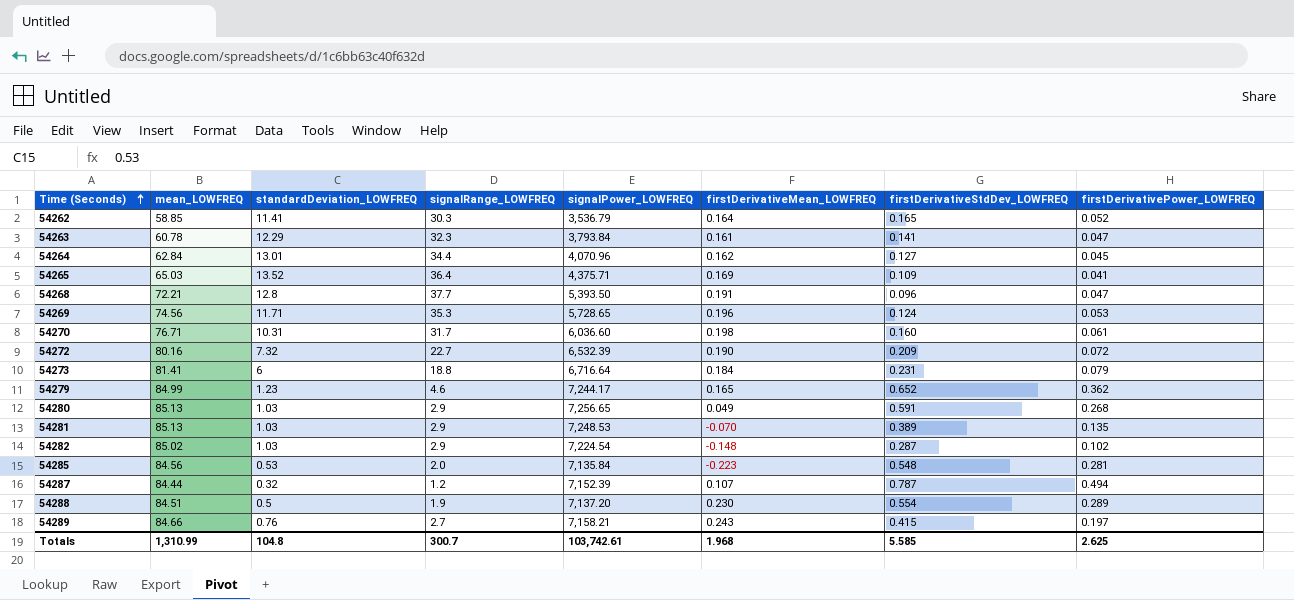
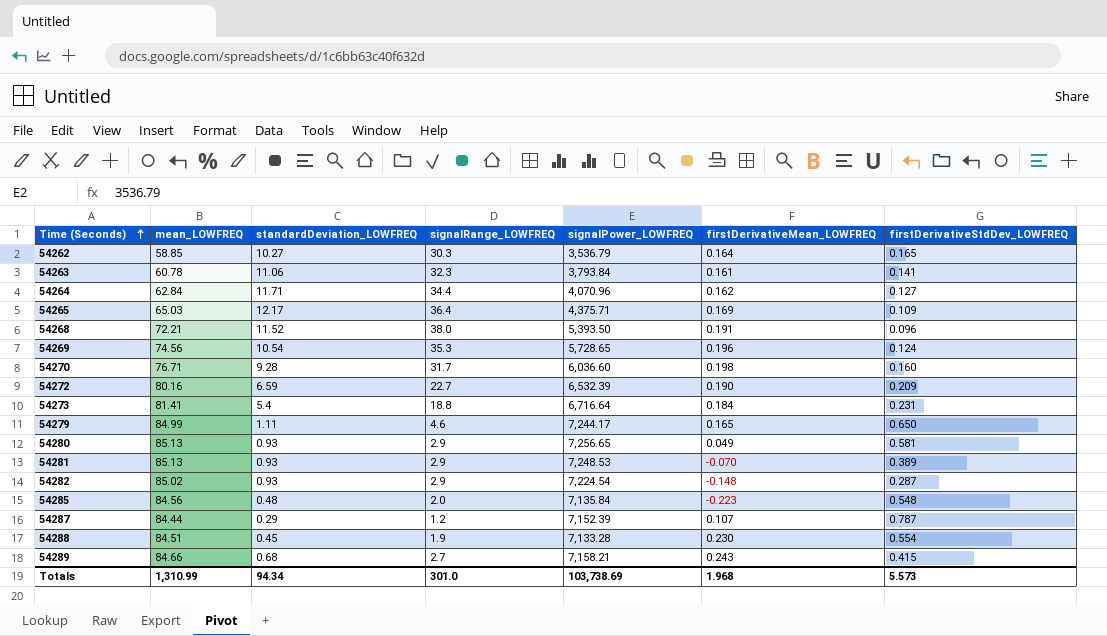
column firstDerivativePower_LOWFREQ | position: 8 -> none
54262 | standardDeviation_LOWFREQ: 11.41 -> 10.27
54263 | standardDeviation_LOWFREQ: 12.29 -> 11.06
54264 | standardDeviation_LOWFREQ: 13.01 -> 11.71
54265 | standardDeviation_LOWFREQ: 13.52 -> 12.17
54268 | standardDeviation_LOWFREQ: 12.8 -> 11.52
54268 | signalRange_LOWFREQ: 37.7 -> 38.0
54269 | standardDeviation_LOWFREQ: 11.71 -> 10.54
54270 | standardDeviation_LOWFREQ: 10.31 -> 9.28
54272 | standardDeviation_LOWFREQ: 7.32 -> 6.59
54273 | standardDeviation_LOWFREQ: 6 -> 5.4
54279 | standardDeviation_LOWFREQ: 1.23 -> 1.11
54279 | firstDerivativeStdDev_LOWFREQ: 0.652 -> 0.650
54280 | standardDeviation_LOWFREQ: 1.03 -> 0.93
54280 | firstDerivativeStdDev_LOWFREQ: 0.591 -> 0.581
54281 | standardDeviation_LOWFREQ: 1.03 -> 0.93
54282 | standardDeviation_LOWFREQ: 1.03 -> 0.93
54285 | standardDeviation_LOWFREQ: 0.53 -> 0.48
54287 | standardDeviation_LOWFREQ: 0.32 -> 0.29
54288 | standardDeviation_LOWFREQ: 0.5 -> 0.45
54288 | signalPower_LOWFREQ: 7,137.20 -> 7,133.28
54289 | standardDeviation_LOWFREQ: 0.76 -> 0.68
Totals | standardDeviation_LOWFREQ: 104.8 -> 94.34
Totals | signalRange_LOWFREQ: 300.7 -> 301.0
Totals | signalPower_LOWFREQ: 103,742.61 -> 103,738.69
Totals | firstDerivativeStdDev_LOWFREQ: 5.585 -> 5.573

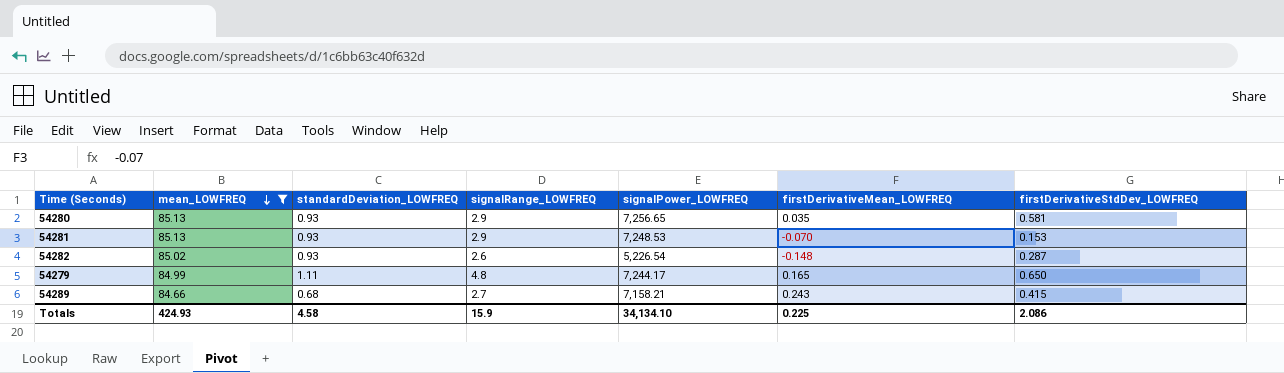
filter: none -> mean_LOWFREQ >= 84.66
row order: Time (Seconds) ascending -> mean_LOWFREQ descending
54280 | firstDerivativeMean_LOWFREQ: 0.049 -> 0.035
54281 | firstDerivativeStdDev_LOWFREQ: 0.389 -> 0.153
54282 | signalRange_LOWFREQ: 2.9 -> 2.6
54282 | signalPower_LOWFREQ: 7,224.54 -> 5,226.54
54279 | signalRange_LOWFREQ: 4.6 -> 4.8
Totals | mean_LOWFREQ: 1,310.99 -> 424.93
Totals | standardDeviation_LOWFREQ: 94.34 -> 4.58
Totals | signalRange_LOWFREQ: 301.0 -> 15.9
Totals | signalPower_LOWFREQ: 103,738.69 -> 34,134.10
Totals | firstDerivativeMean_LOWFREQ: 1.968 -> 0.225
Totals | firstDerivativeStdDev_LOWFREQ: 5.573 -> 2.086

